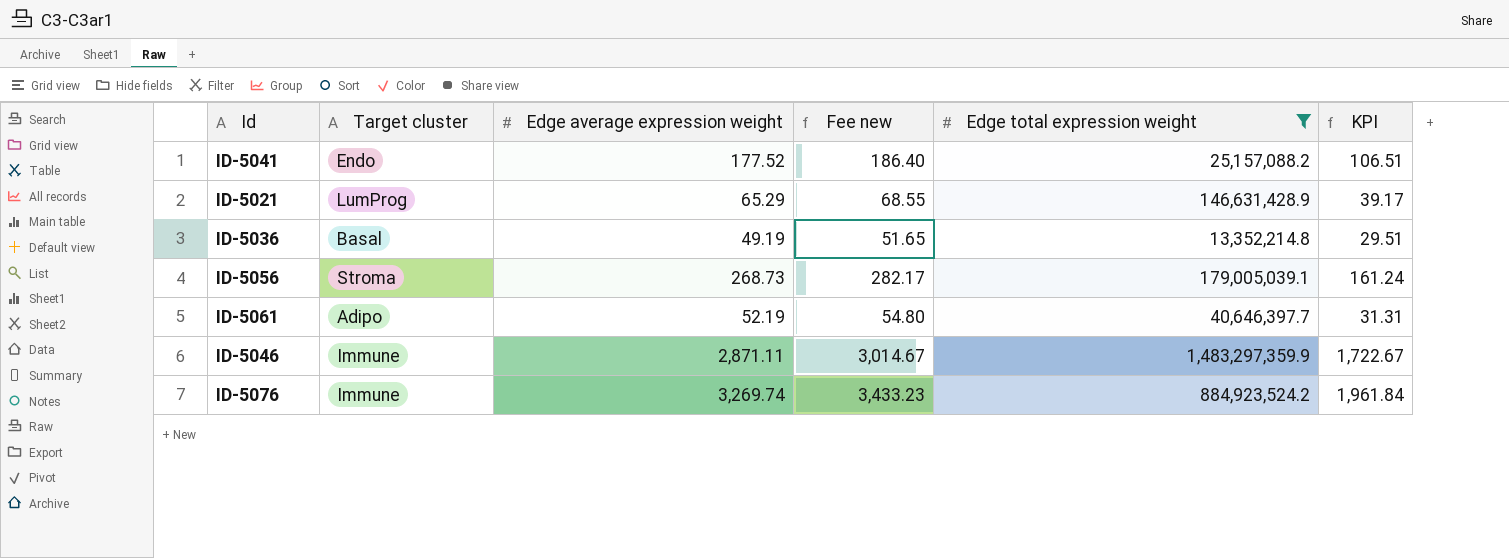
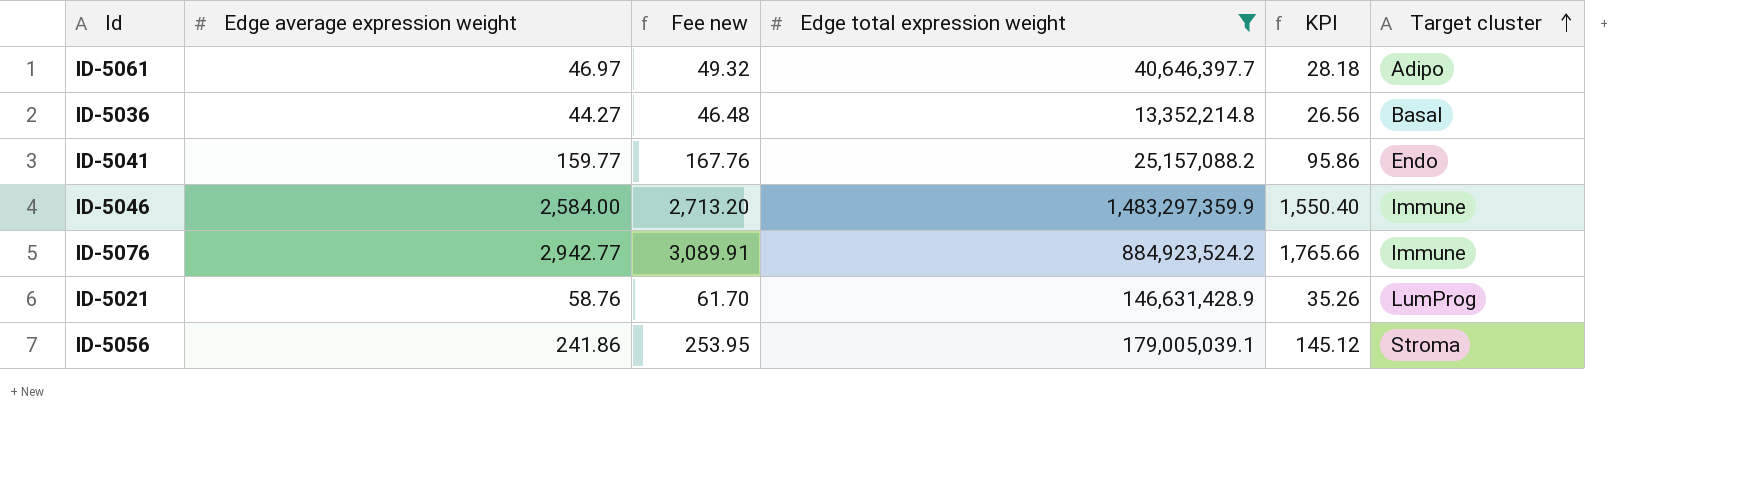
row order: none -> Target cluster ascending
column Target cluster | position: 2 -> 6
ID-5061 | Edge average expression weight: 52.19 -> 46.97
ID-5061 | Fee new: 54.80 -> 49.32
ID-5061 | KPI: 31.31 -> 28.18
ID-5036 | Edge average expression weight: 49.19 -> 44.27
ID-5036 | Fee new: 51.65 -> 46.48
ID-5036 | KPI: 29.51 -> 26.56
ID-5041 | Edge average expression weight: 177.52 -> 159.77
ID-5041 | Fee new: 186.40 -> 167.76
ID-5041 | KPI: 106.51 -> 95.86
ID-5046 | Edge average expression weight: 2,871.11 -> 2,584.00
ID-5046 | Fee new: 3,014.67 -> 2,713.20
ID-5046 | KPI: 1,722.67 -> 1,550.40
ID-5076 | Edge average expression weight: 3,269.74 -> 2,942.77
ID-5076 | Fee new: 3,433.23 -> 3,089.91
ID-5076 | KPI: 1,961.84 -> 1,765.66
ID-5021 | Edge average expression weight: 65.29 -> 58.76
ID-5021 | Fee new: 68.55 -> 61.70
ID-5021 | KPI: 39.17 -> 35.26
ID-5056 | Edge average expression weight: 268.73 -> 241.86
ID-5056 | Fee new: 282.17 -> 253.95
ID-5056 | KPI: 161.24 -> 145.12

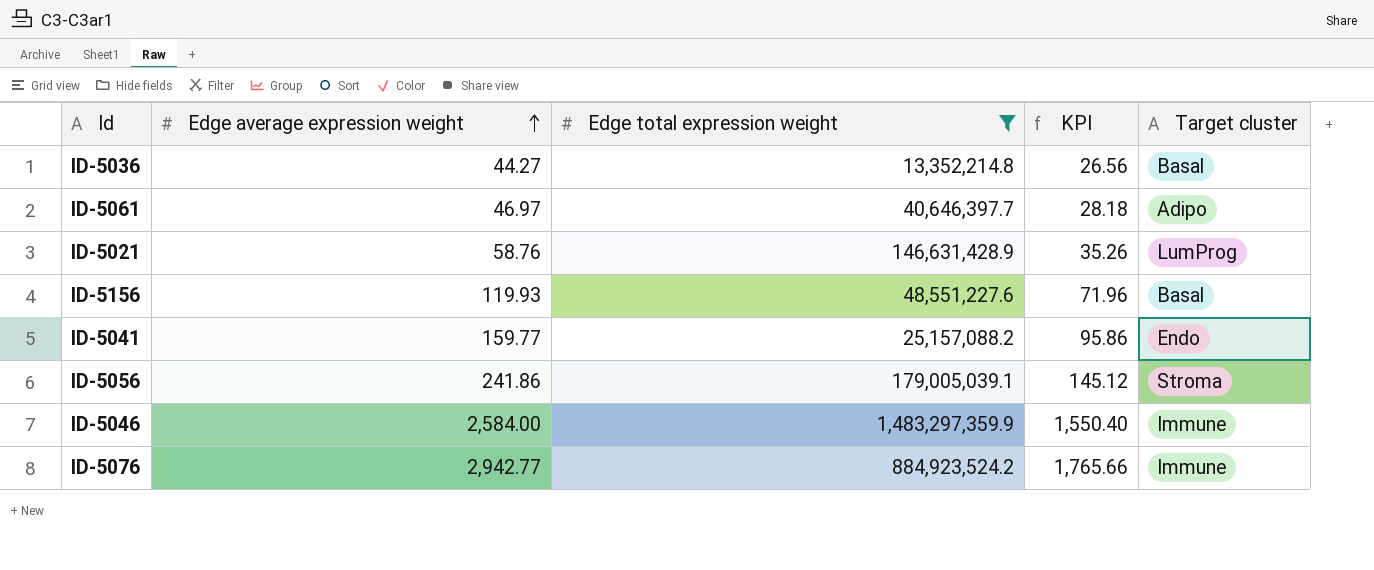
row order: Target cluster ascending -> Edge average expression weight ascending
column Fee new | formula: [Edge average expression weight] * 1.05 -> none
row ID-5156: none -> 119.93 | 48,551,227.6 | 71.96 | Basal

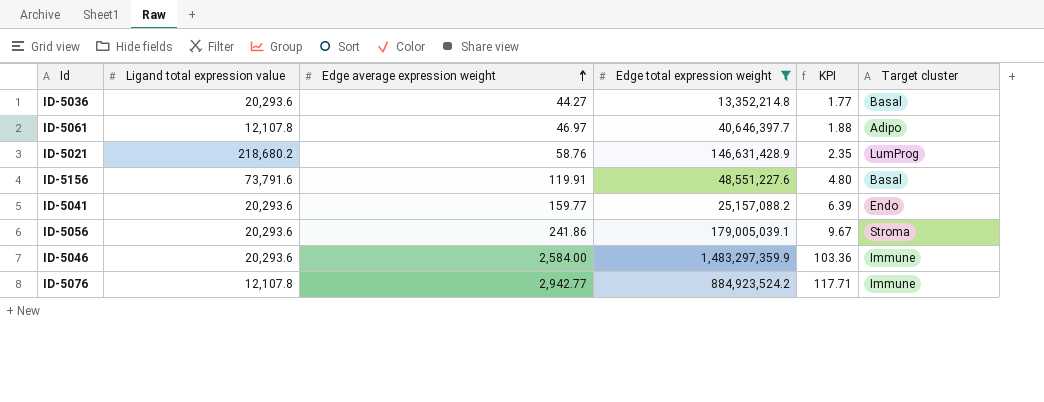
column Ligand total expression value | position: none -> 2
column KPI | formula: [Edge average expression weight] * 0.6 -> [Edge average expression weight] * 0.04
ID-5156 | Edge average expression weight: 119.93 -> 119.91

